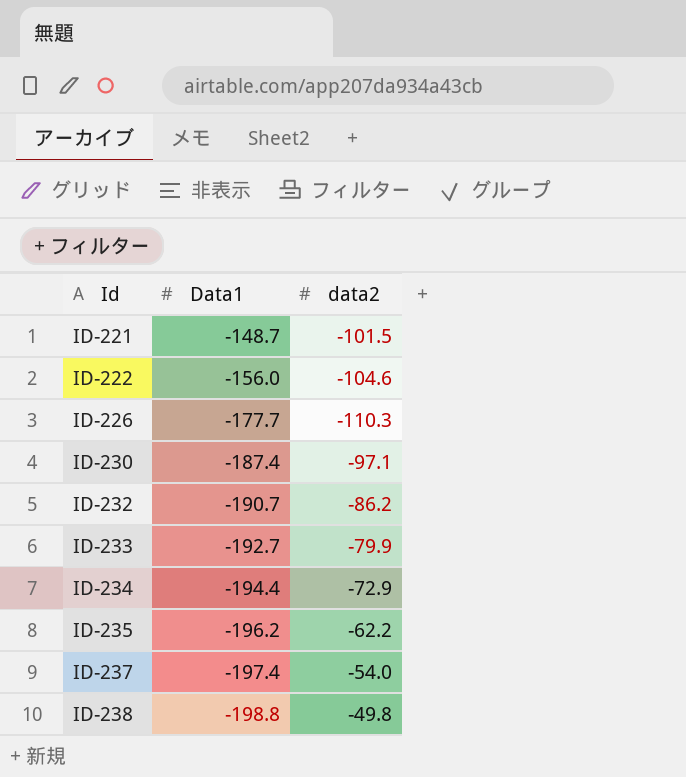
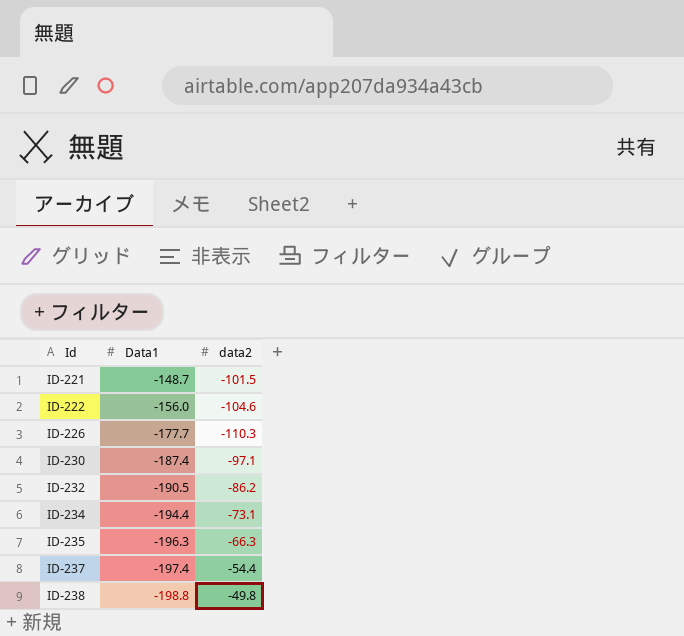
row ID-233: -192.7 | -79.9 -> none
ID-232 | Data1: -190.7 -> -190.5
ID-234 | data2: -72.9 -> -73.1
ID-235 | Data1: -196.2 -> -196.3
ID-235 | data2: -62.2 -> -66.3
ID-237 | data2: -54.0 -> -54.4

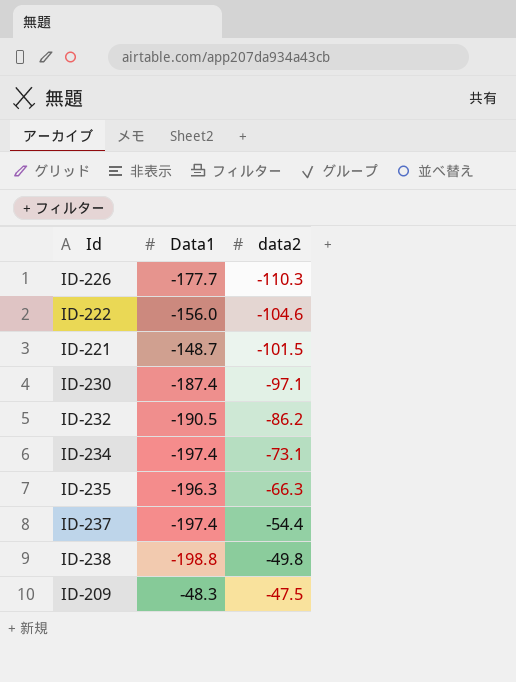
row order: Id ascending -> data2 ascending
ID-234 | Data1: -194.4 -> -197.4
row ID-209: none -> -48.3 | -47.5

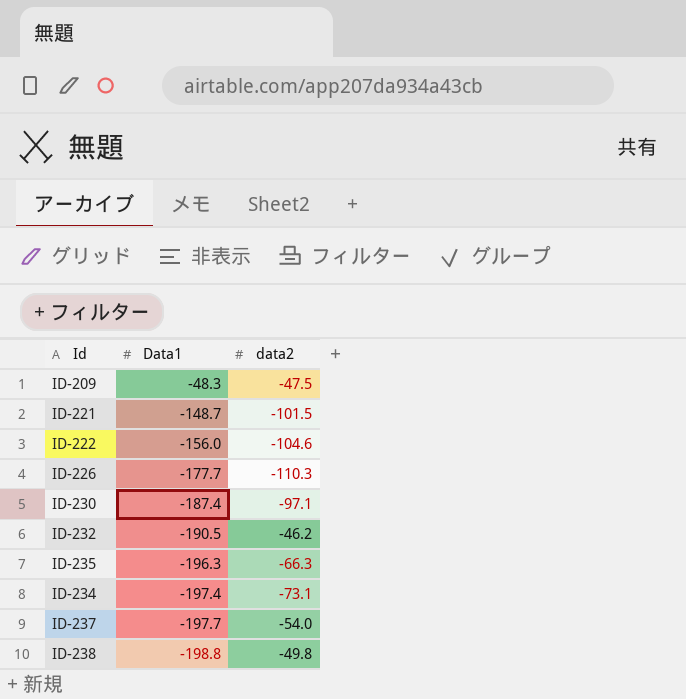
row order: data2 ascending -> Data1 descending
ID-232 | data2: -86.2 -> -46.2
ID-237 | Data1: -197.4 -> -197.7
ID-237 | data2: -54.4 -> -54.0

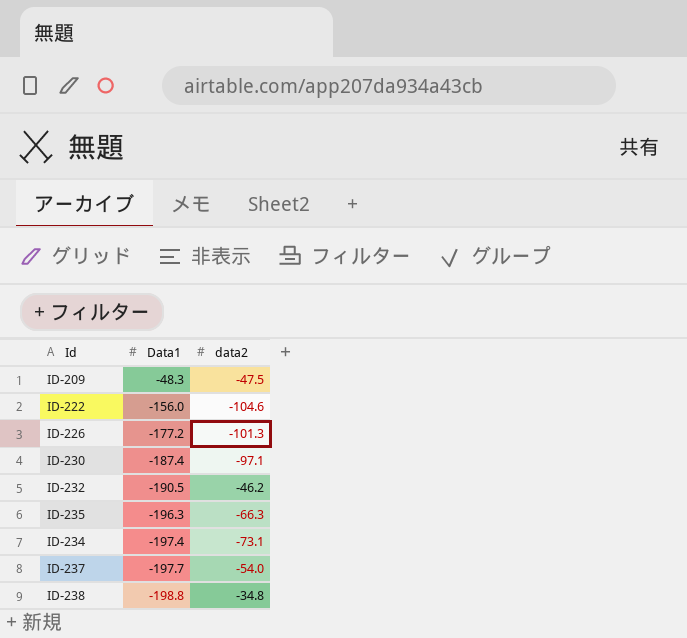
row ID-221: -148.7 | -101.5 -> none
ID-226 | Data1: -177.7 -> -177.2
ID-226 | data2: -110.3 -> -101.3
ID-238 | data2: -49.8 -> -34.8

